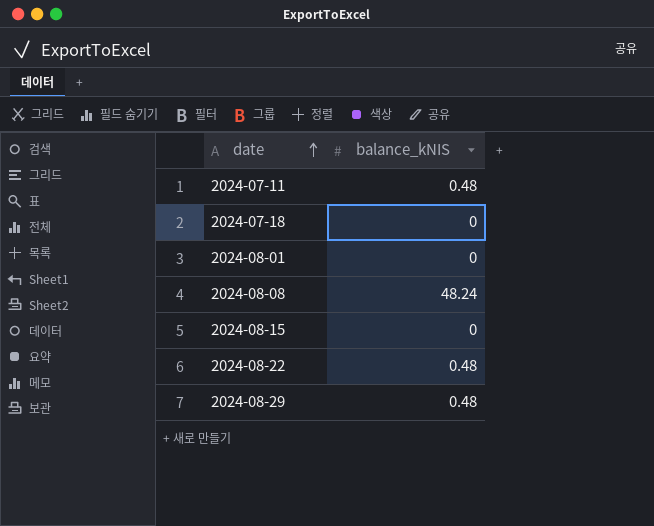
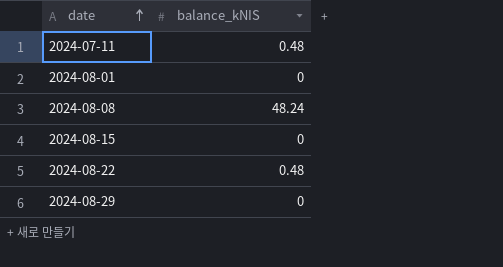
row 2024-07-18: 0 -> none
2024-08-29 | balance_kNIS: 0.48 -> 0

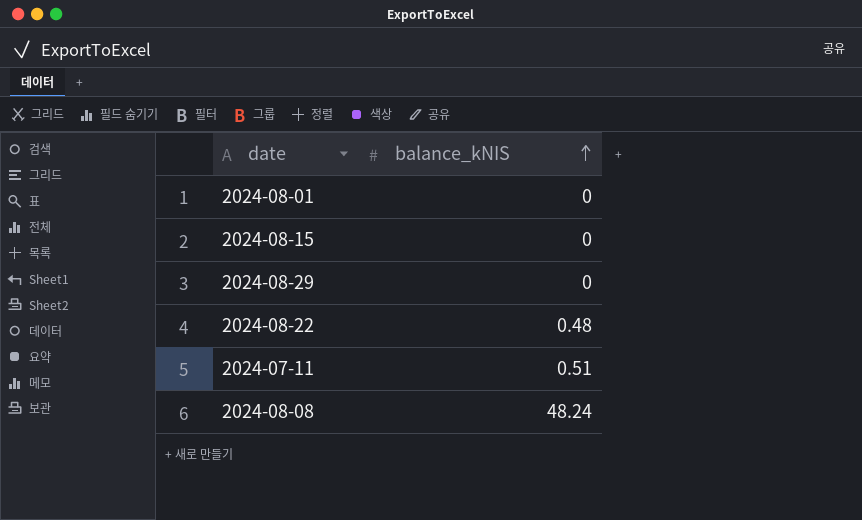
row order: date ascending -> balance_kNIS ascending
2024-07-11 | balance_kNIS: 0.48 -> 0.51

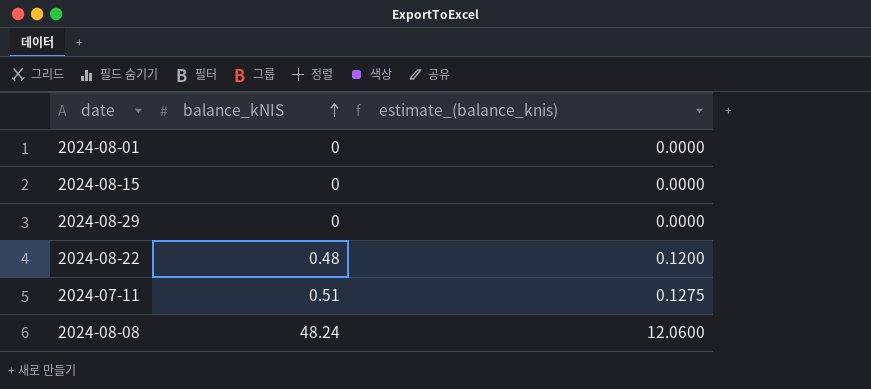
column estimate_(balance_knis) | formula: none -> [balance_kNIS] * 0.25

